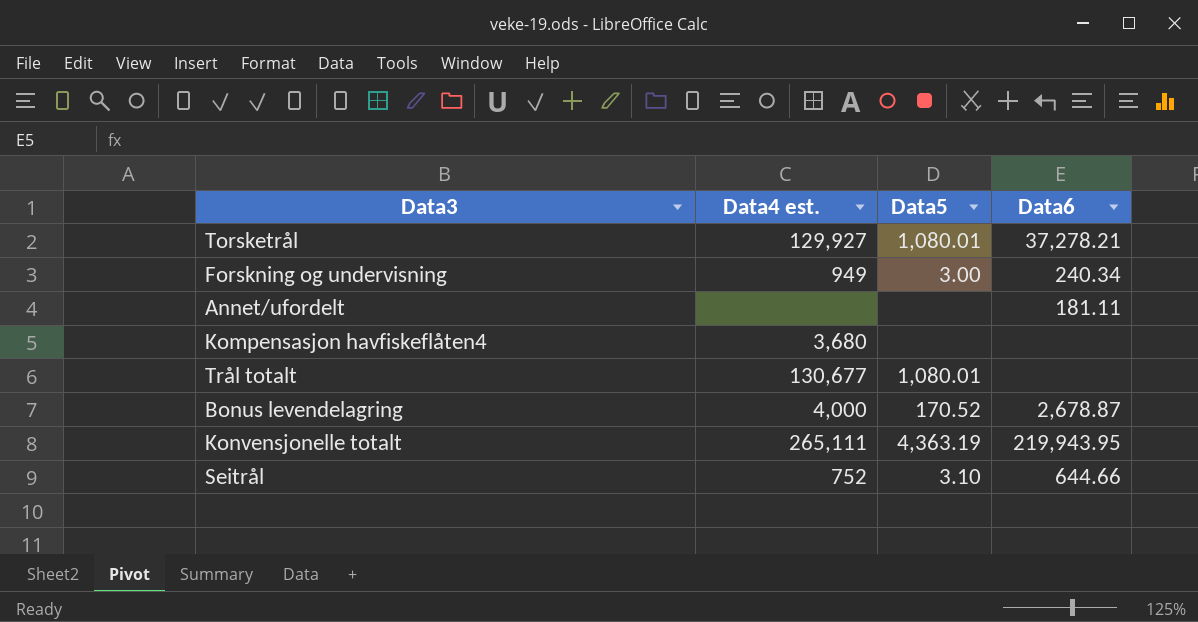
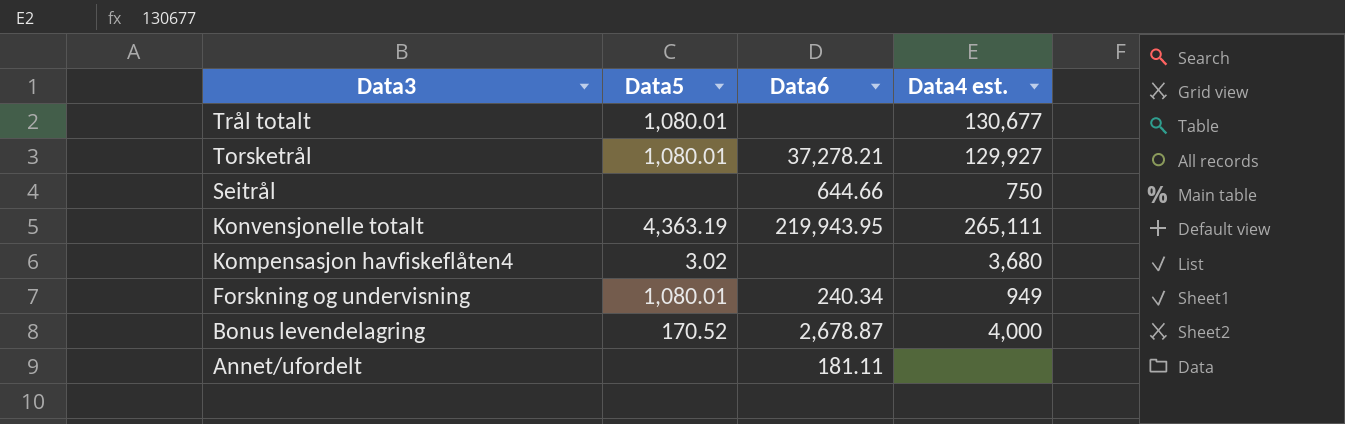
row order: none -> Data3 descending
column Data4 est. | position: 2 -> 4
Seitrål | Data5: 3.10 -> none
Seitrål | Data4 est.: 752 -> 750
Kompensasjon havfiskeflåten4 | Data5: none -> 3.02
Forskning og undervisning | Data5: 3.00 -> 1,080.01

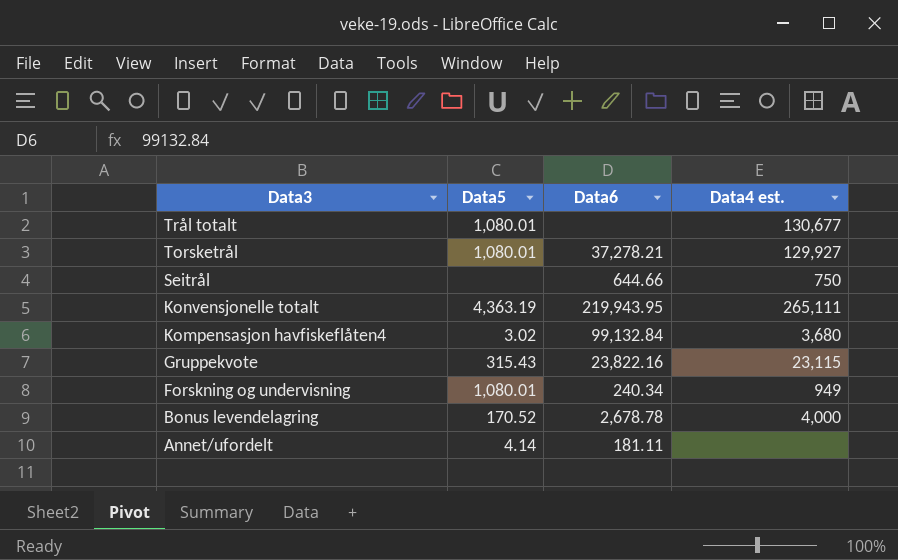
Kompensasjon havfiskeflåten4 | Data6: none -> 99,132.84
row Gruppekvote: none -> 315.43 | 23,822.16 | 23,115
Bonus levendelagring | Data6: 2,678.87 -> 2,678.78
Annet/ufordelt | Data5: none -> 4.14

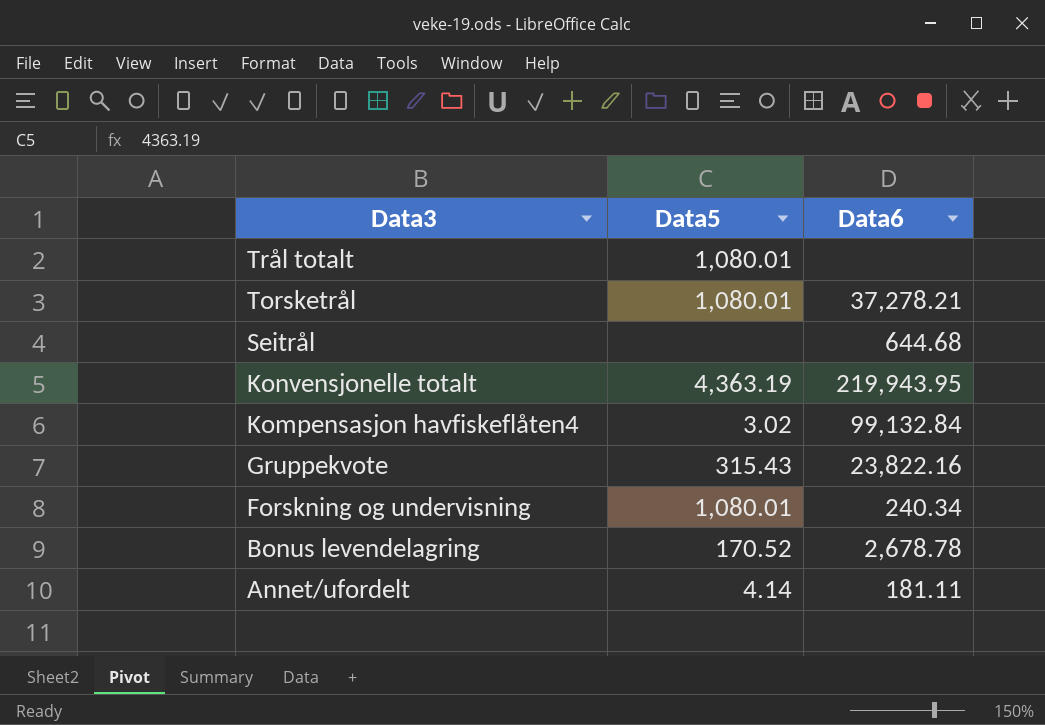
column Data4 est. | position: 4 -> none
Seitrål | Data6: 644.66 -> 644.68

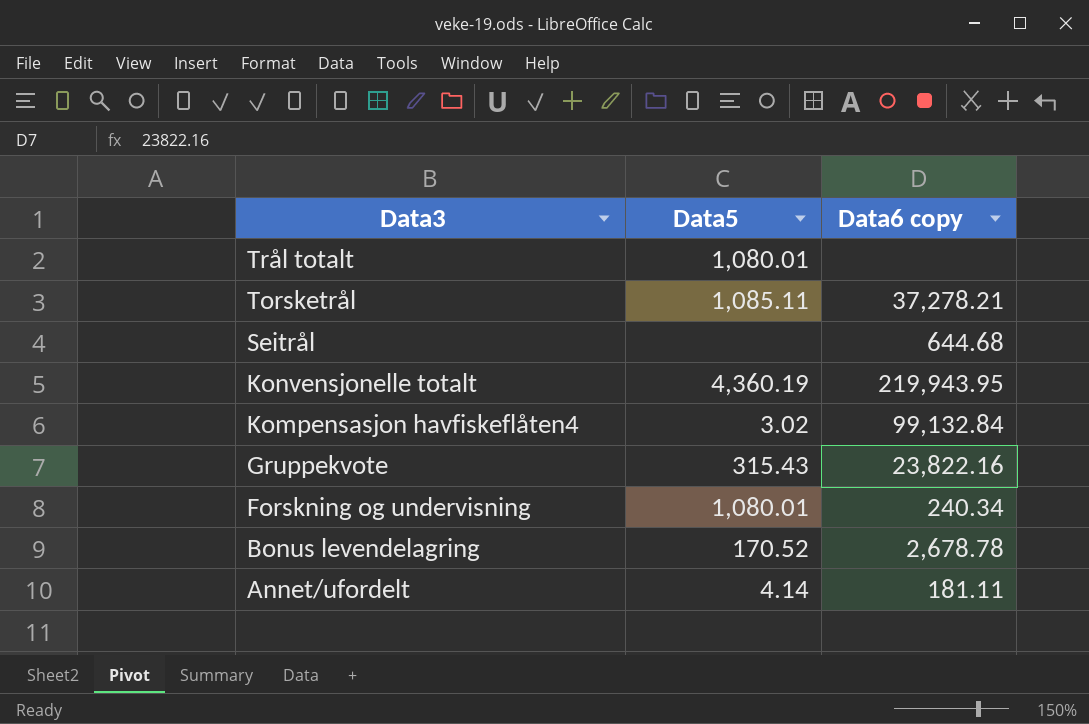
column name: Data6 -> Data6 copy
Torsketrål | Data5: 1,080.01 -> 1,085.11
Konvensjonelle totalt | Data5: 4,363.19 -> 4,360.19

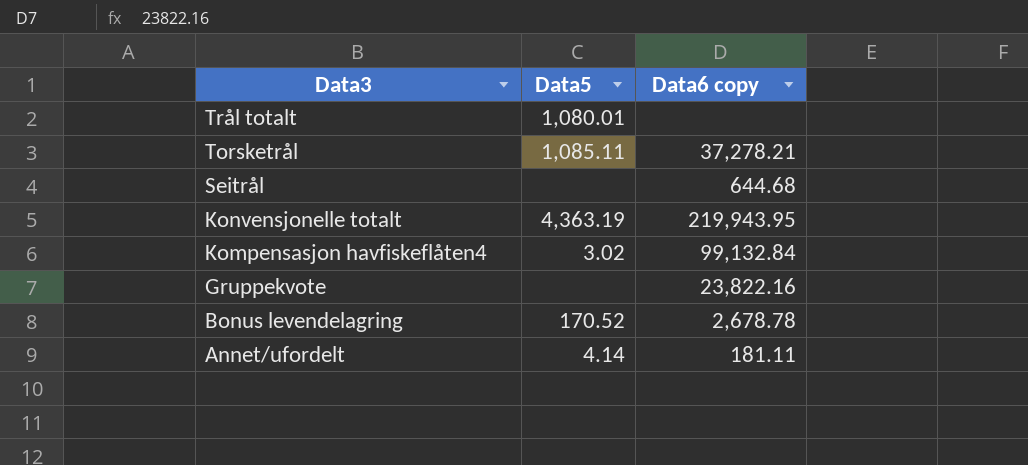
row Forskning og undervisning: 1,080.01 | 240.34 -> none
Konvensjonelle totalt | Data5: 4,360.19 -> 4,363.19
Gruppekvote | Data5: 315.43 -> none

